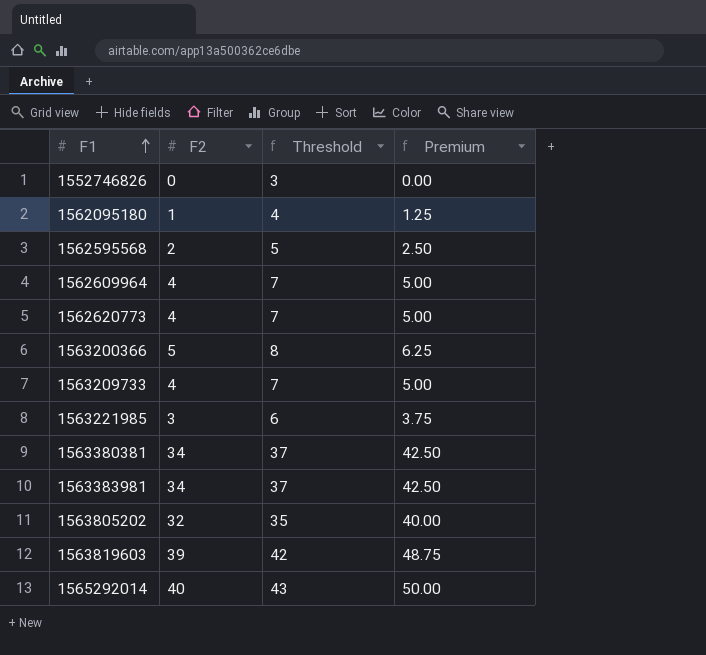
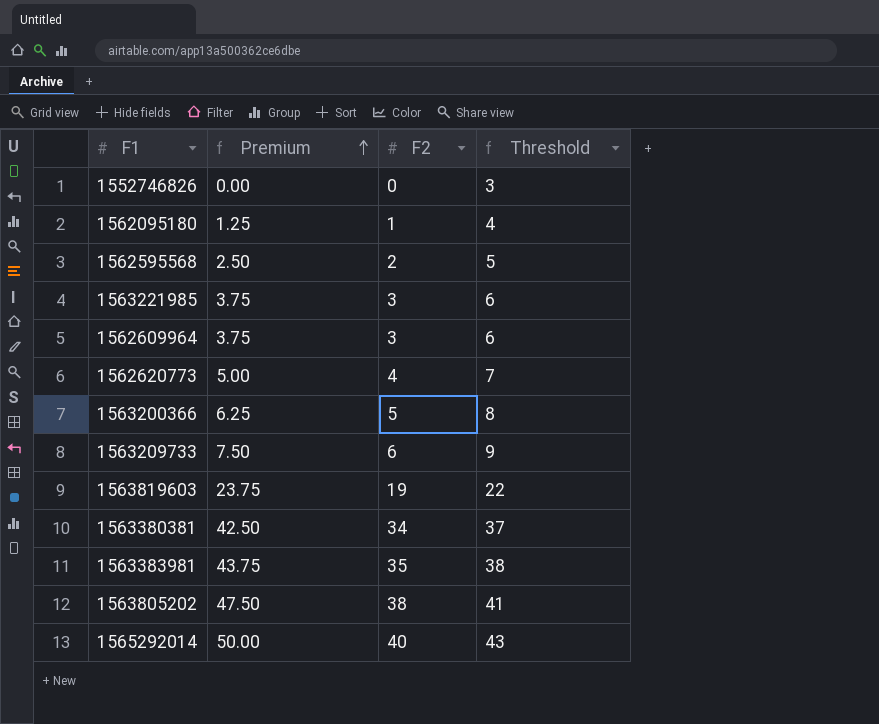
row order: F1 ascending -> Premium ascending
column Premium | position: 4 -> 2
1562609964 | Premium: 5.00 -> 3.75
1562609964 | F2: 4 -> 3
1562609964 | Threshold: 7 -> 6
1563209733 | Premium: 5.00 -> 7.50
1563209733 | F2: 4 -> 6
1563209733 | Threshold: 7 -> 9
1563819603 | Premium: 48.75 -> 23.75
1563819603 | F2: 39 -> 19
1563819603 | Threshold: 42 -> 22
1563383981 | Premium: 42.50 -> 43.75
1563383981 | F2: 34 -> 35
1563383981 | Threshold: 37 -> 38
1563805202 | Premium: 40.00 -> 47.50
1563805202 | F2: 32 -> 38
1563805202 | Threshold: 35 -> 41

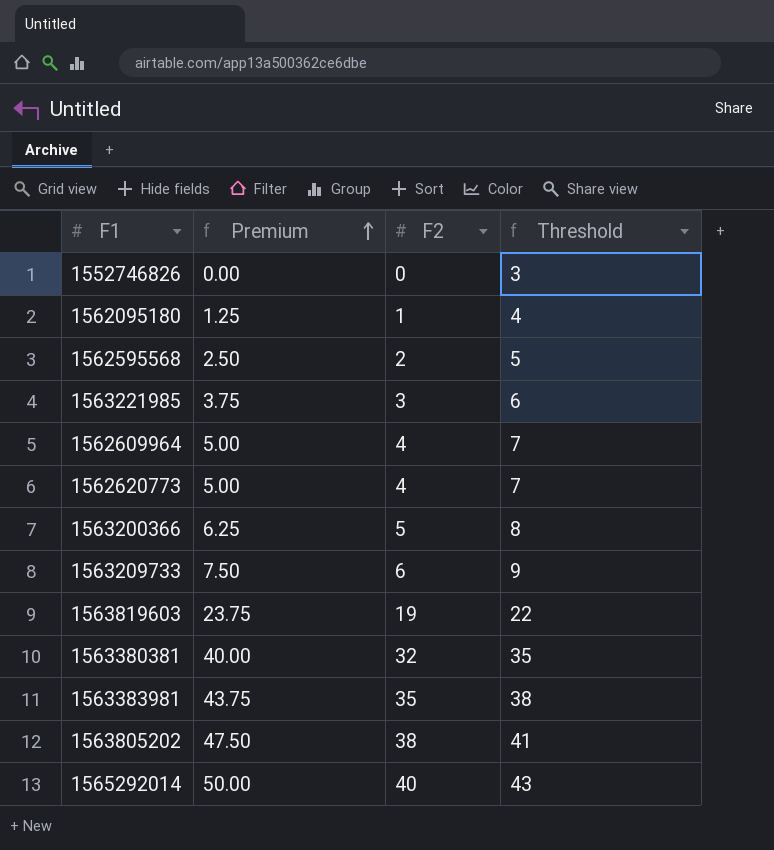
1562609964 | Premium: 3.75 -> 5.00
1562609964 | F2: 3 -> 4
1562609964 | Threshold: 6 -> 7
1563380381 | Premium: 42.50 -> 40.00
1563380381 | F2: 34 -> 32
1563380381 | Threshold: 37 -> 35

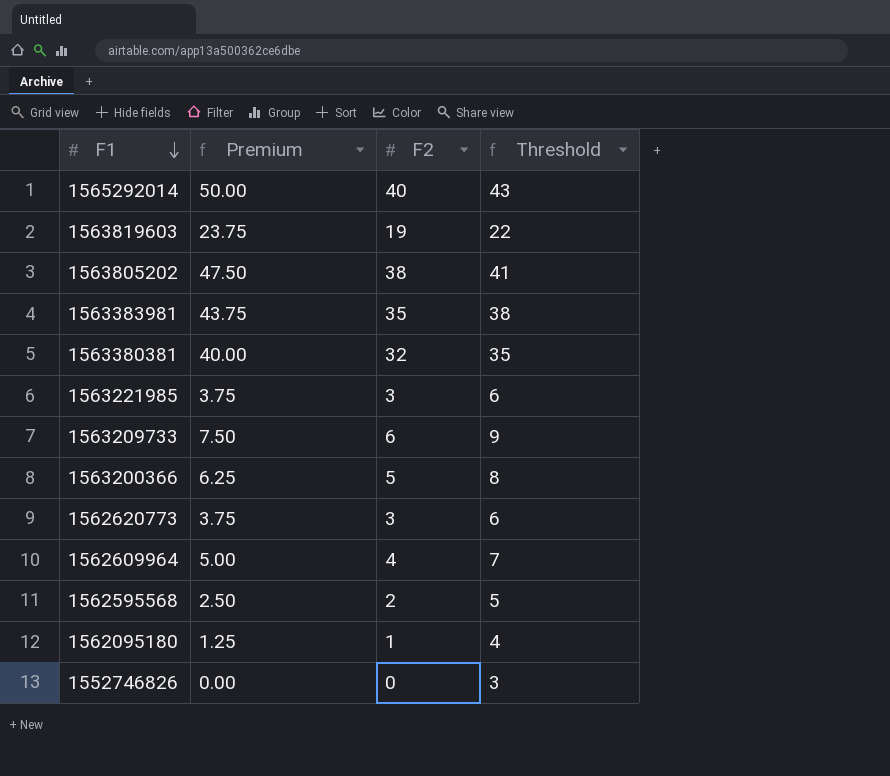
row order: Premium ascending -> F1 descending
1562620773 | Premium: 5.00 -> 3.75
1562620773 | F2: 4 -> 3
1562620773 | Threshold: 7 -> 6

